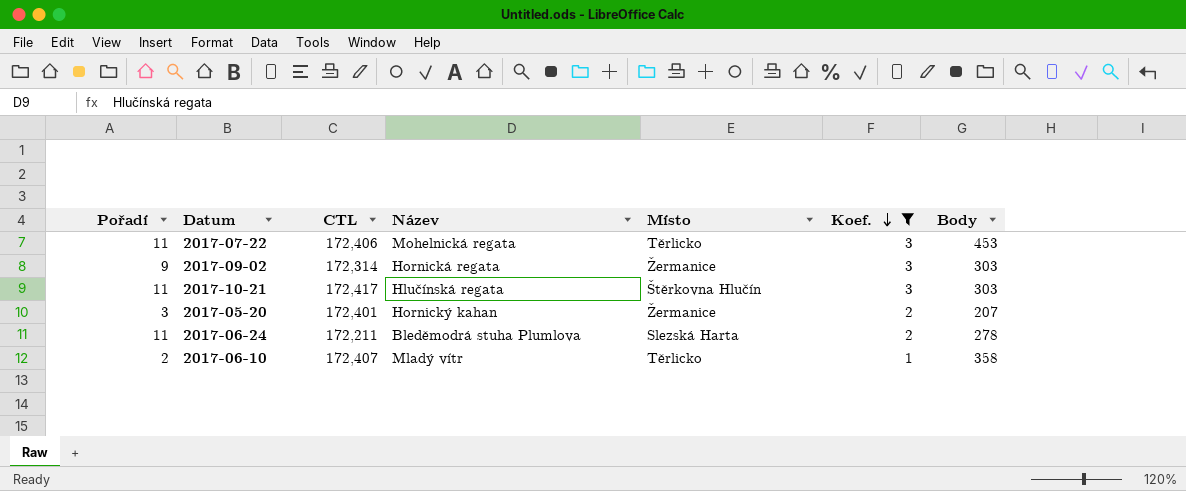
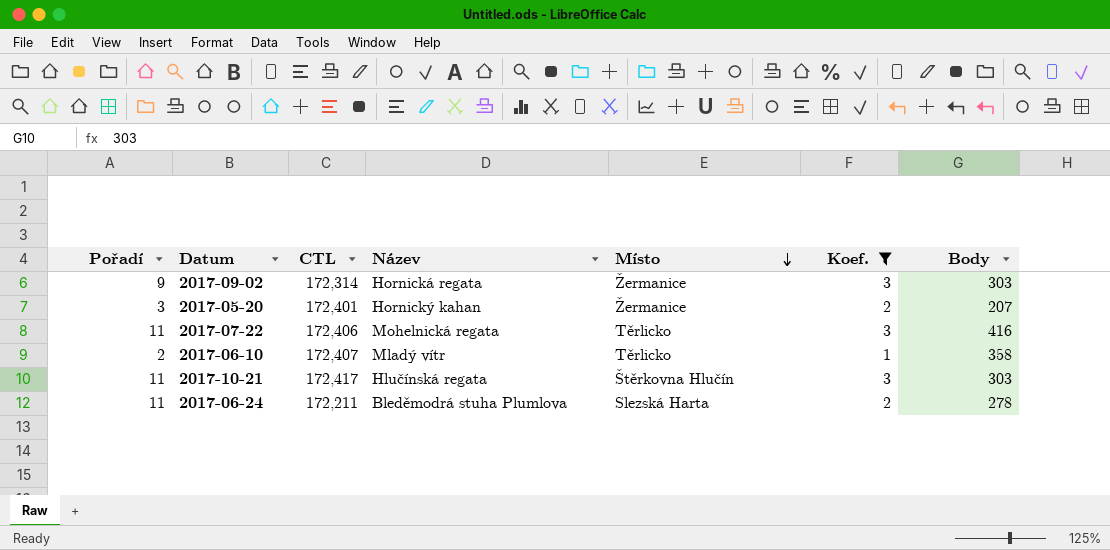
row order: Koef. descending -> Místo descending
2017-07-22 | Body: 453 -> 416

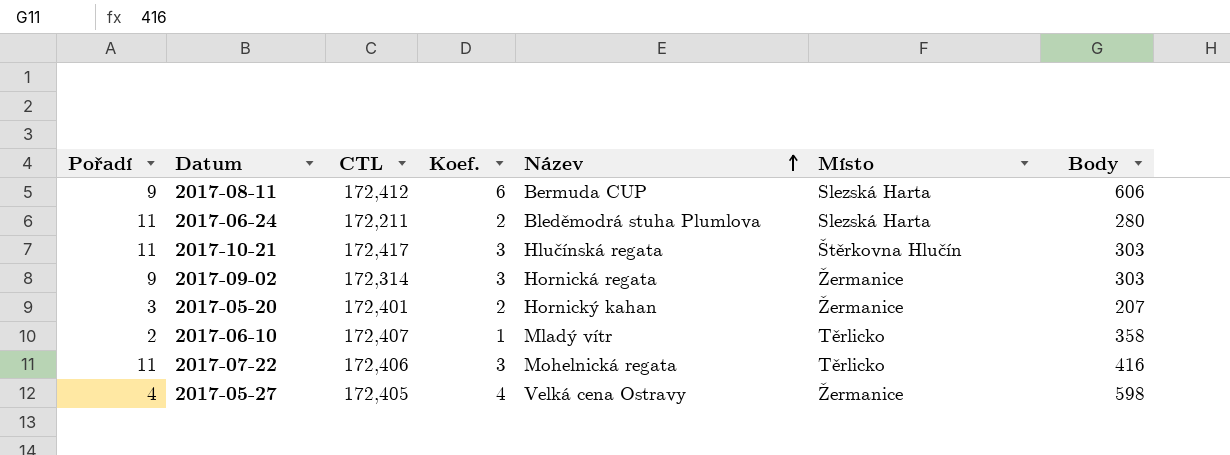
filter: Koef. <= 3 -> none
row order: Místo descending -> Název ascending
column Koef. | position: 6 -> 4
2017-06-24 | Body: 278 -> 280

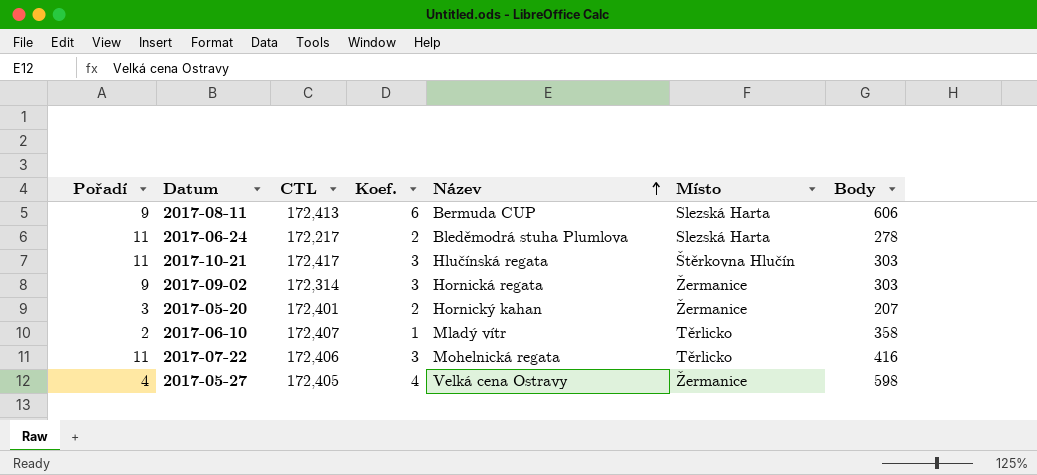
2017-08-11 | CTL: 172,412 -> 172,413
2017-06-24 | CTL: 172,211 -> 172,217
2017-06-24 | Body: 280 -> 278

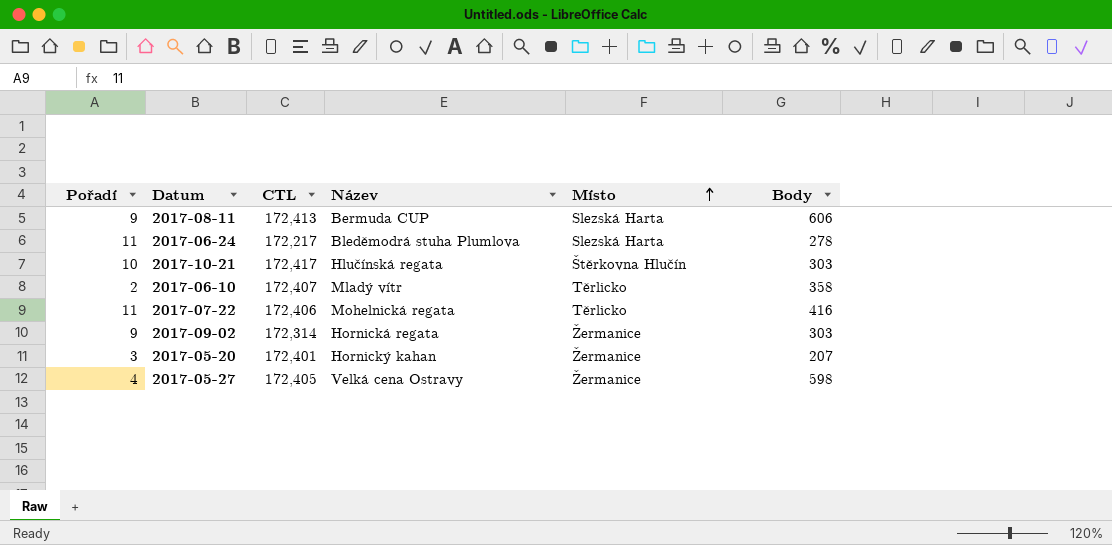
row order: Název ascending -> Místo ascending
column Koef. | position: 4 -> none
2017-10-21 | Pořadí: 11 -> 10

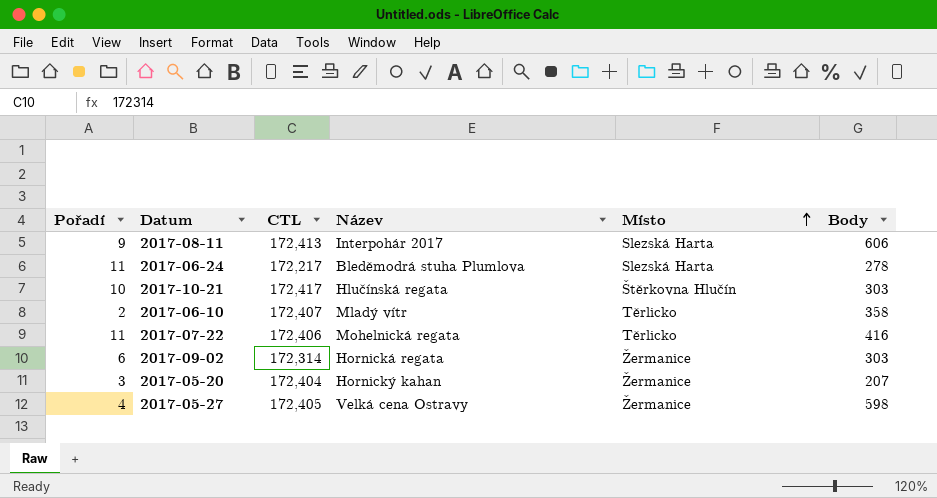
2017-08-11 | Název: Bermuda CUP -> Interpohár 2017
2017-09-02 | Pořadí: 9 -> 6
2017-05-20 | CTL: 172,401 -> 172,404

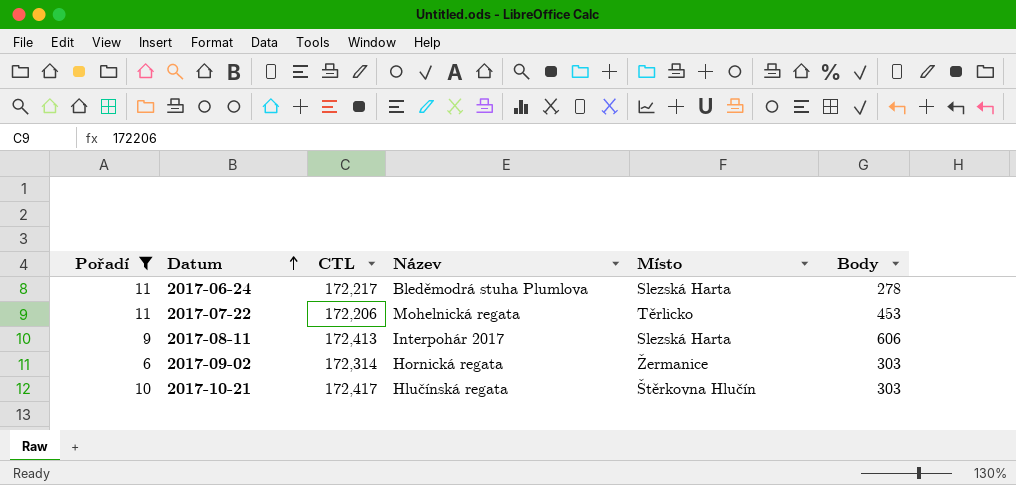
filter: none -> Pořadí >= 6
row order: Místo ascending -> Datum ascending
2017-07-22 | CTL: 172,406 -> 172,206
2017-07-22 | Body: 416 -> 453

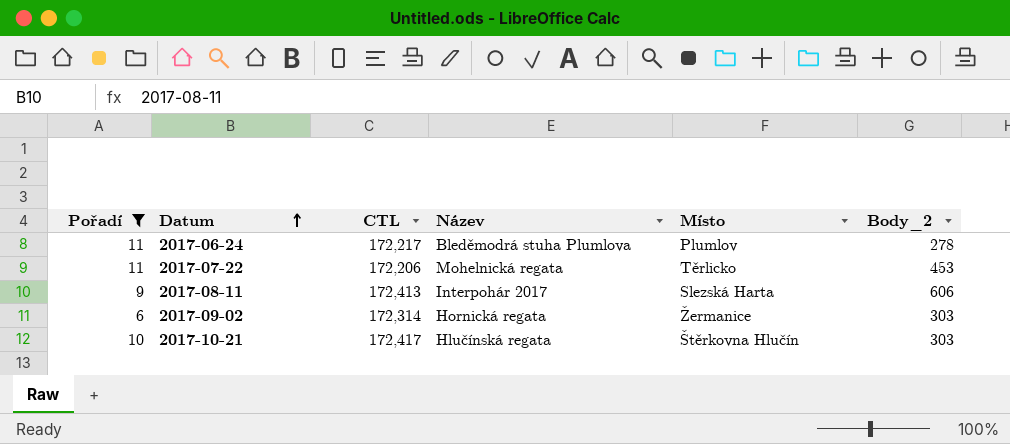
column name: Body -> Body_2
2017-06-24 | Místo: Slezská Harta -> Plumlov

